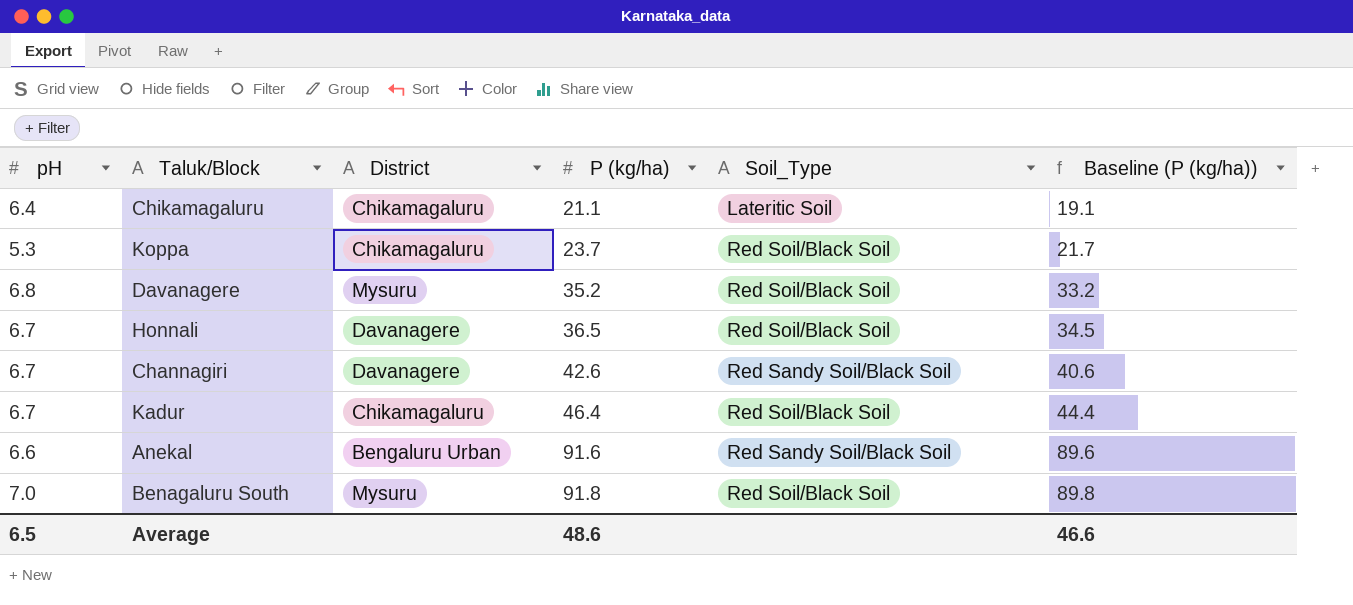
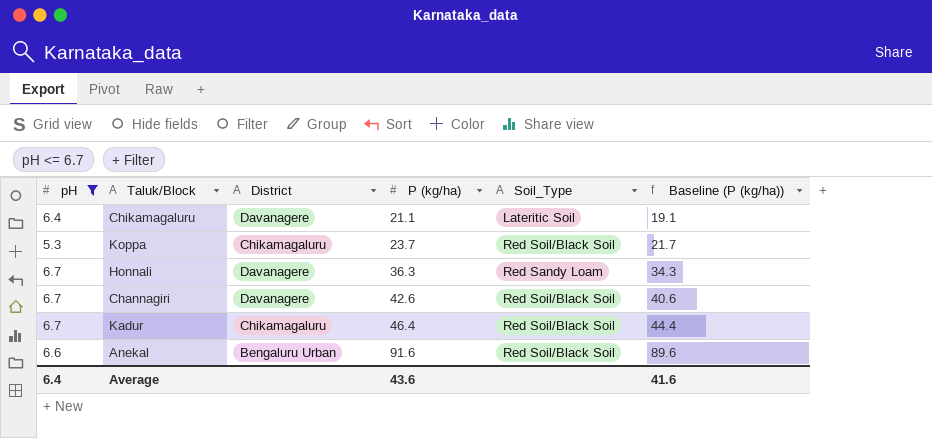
filter: none -> pH <= 6.7
Chikamagaluru | District: Chikamagaluru -> Davanagere
Honnali | P (kg/ha): 36.5 -> 36.3
Honnali | Soil_Type: Red Soil/Black Soil -> Red Sandy Loam
Honnali | Baseline (P (kg/ha)): 34.5 -> 34.3
Channagiri | Soil_Type: Red Sandy Soil/Black Soil -> Red Soil/Black Soil
Anekal | Soil_Type: Red Sandy Soil/Black Soil -> Red Soil/Black Soil
Average | pH: 6.5 -> 6.4
Average | P (kg/ha): 48.6 -> 43.6
Average | Baseline (P (kg/ha)): 46.6 -> 41.6

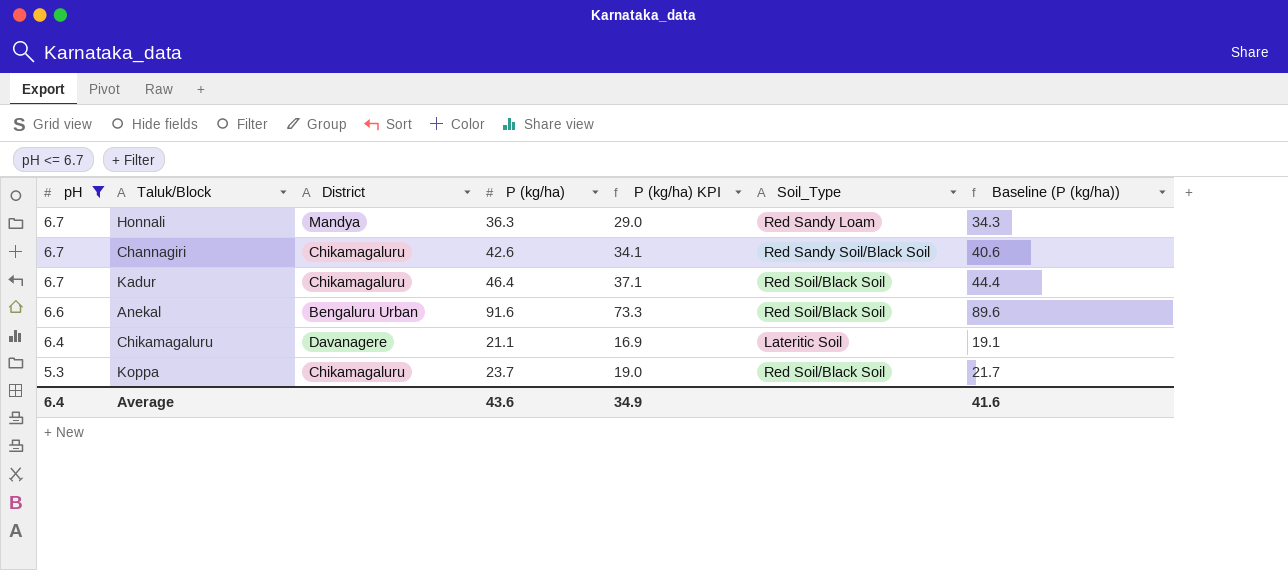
row order: P (kg/ha) ascending -> pH descending
column P (kg/ha) KPI | formula: none -> [P (kg/ha)] * 0.8
Honnali | District: Davanagere -> Mandya
Channagiri | District: Davanagere -> Chikamagaluru
Channagiri | Soil_Type: Red Soil/Black Soil -> Red Sandy Soil/Black Soil

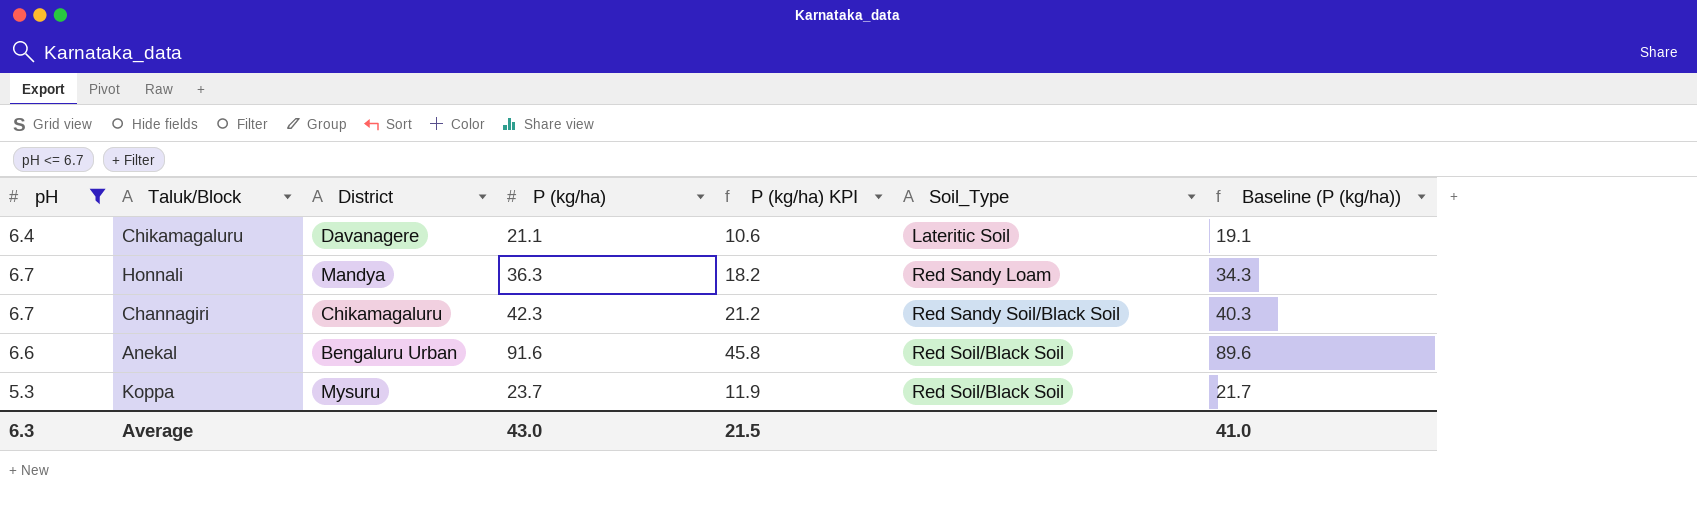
row order: pH descending -> Soil_Type ascending
column P (kg/ha) KPI | formula: [P (kg/ha)] * 0.8 -> [P (kg/ha)] * 0.5
row Kadur: 6.7 | Chikamagaluru | 46.4 | 37.1 | Red Soil/Black Soil | 44.4 -> none
Channagiri | P (kg/ha): 42.6 -> 42.3
Channagiri | Baseline (P (kg/ha)): 40.6 -> 40.3
Koppa | District: Chikamagaluru -> Mysuru
Average | pH: 6.4 -> 6.3
Average | P (kg/ha): 43.6 -> 43.0
Average | P (kg/ha) KPI: 34.9 -> 21.5
Average | Baseline (P (kg/ha)): 41.6 -> 41.0

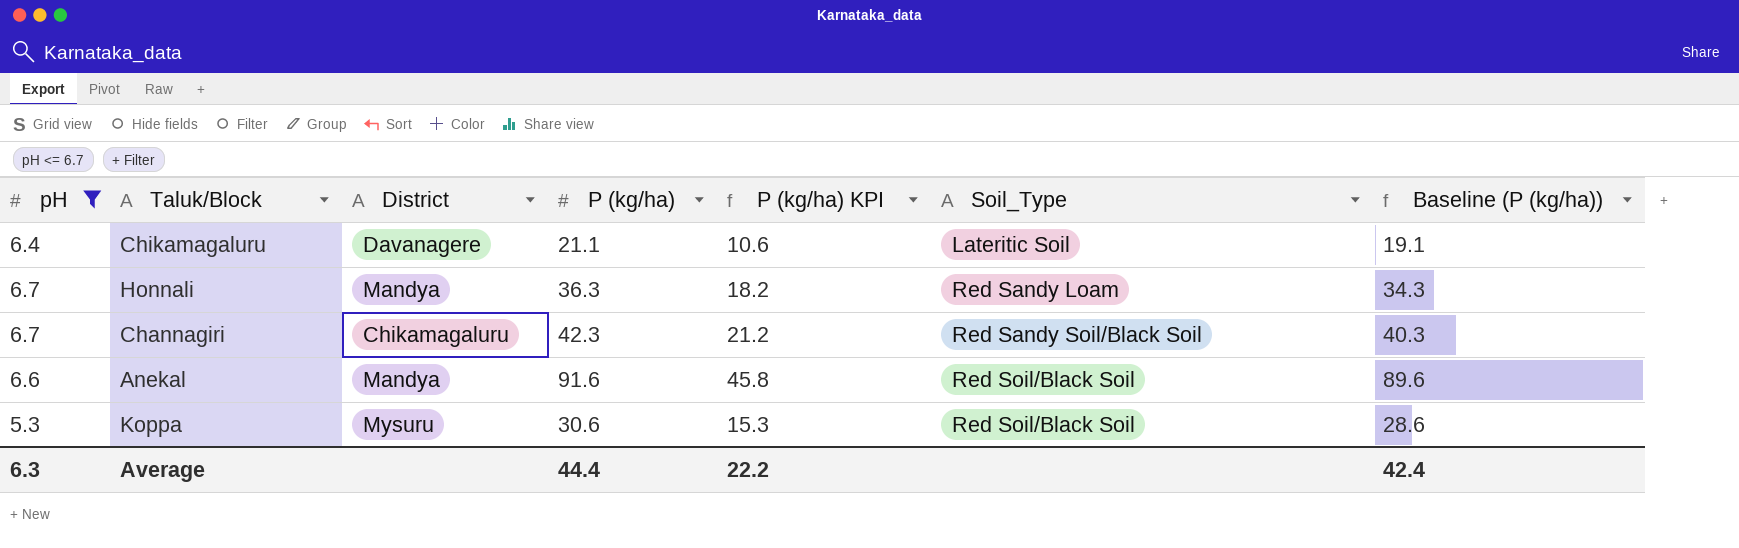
Anekal | District: Bengaluru Urban -> Mandya
Koppa | P (kg/ha): 23.7 -> 30.6
Koppa | P (kg/ha) KPI: 11.9 -> 15.3
Koppa | Baseline (P (kg/ha)): 21.7 -> 28.6
Average | P (kg/ha): 43.0 -> 44.4
Average | P (kg/ha) KPI: 21.5 -> 22.2
Average | Baseline (P (kg/ha)): 41.0 -> 42.4

